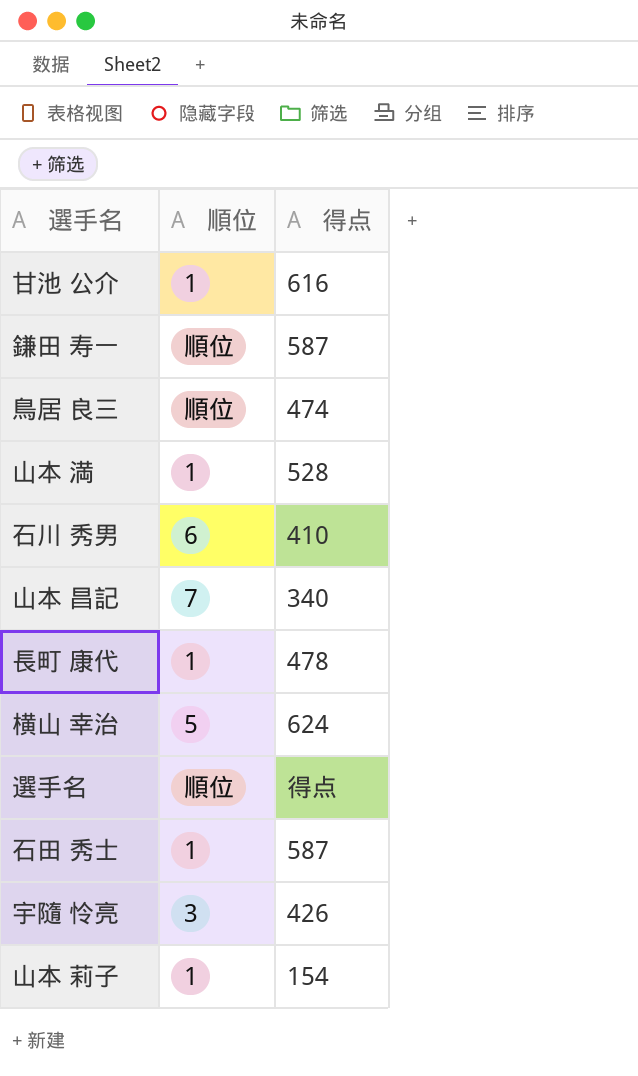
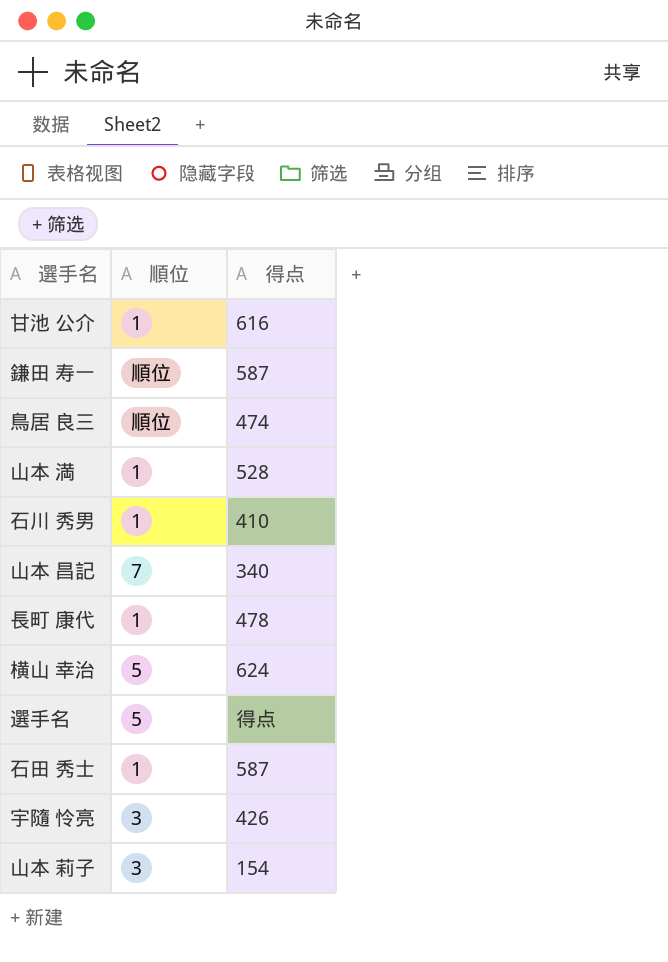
石川 秀男 | 順位: 6 -> 1
選手名 | 順位: 順位 -> 5
山本 莉子 | 順位: 1 -> 3

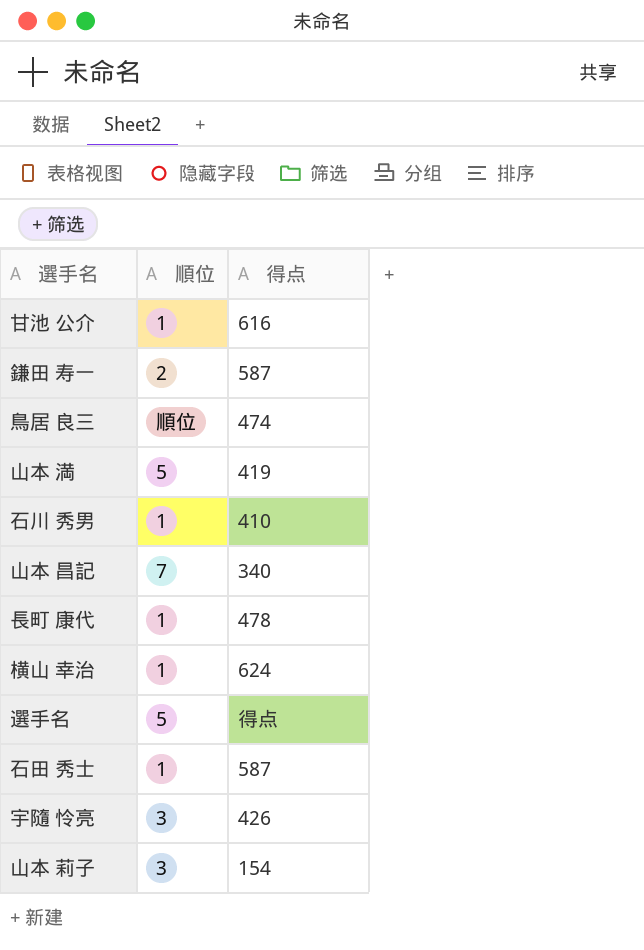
鎌田 寿一 | 順位: 順位 -> 2
山本 満 | 順位: 1 -> 5
山本 満 | 得点: 528 -> 419
横山 幸治 | 順位: 5 -> 1

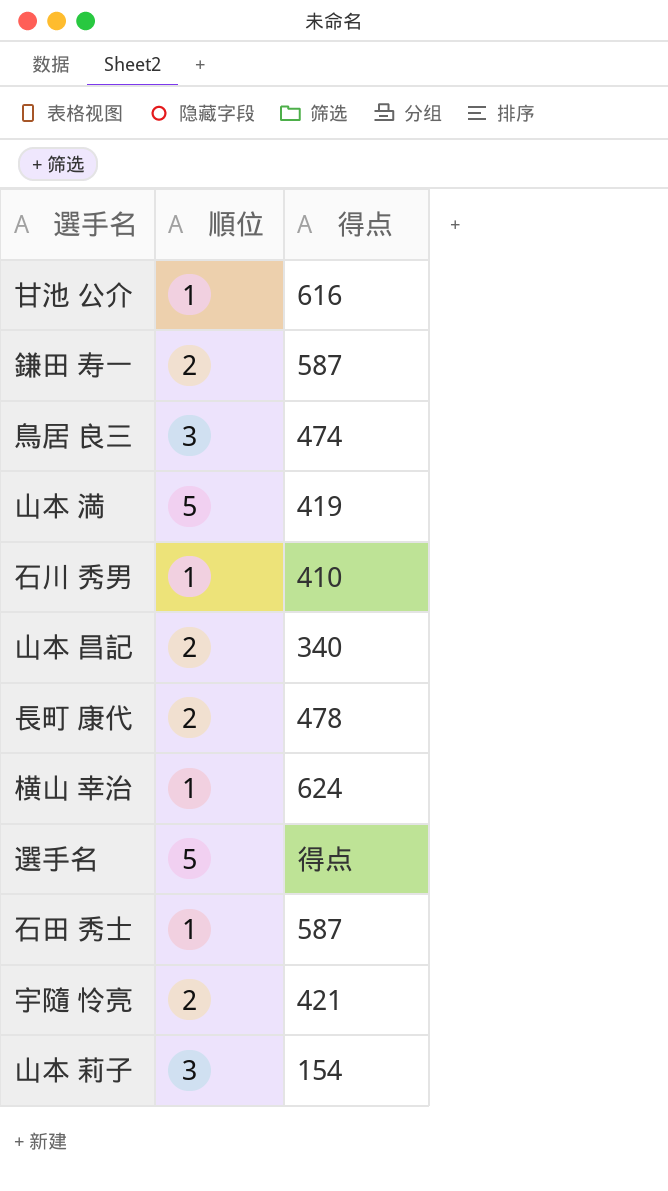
鳥居 良三 | 順位: 順位 -> 3
山本 昌記 | 順位: 7 -> 2
長町 康代 | 順位: 1 -> 2
宇隨 怜亮 | 順位: 3 -> 2
宇隨 怜亮 | 得点: 426 -> 421

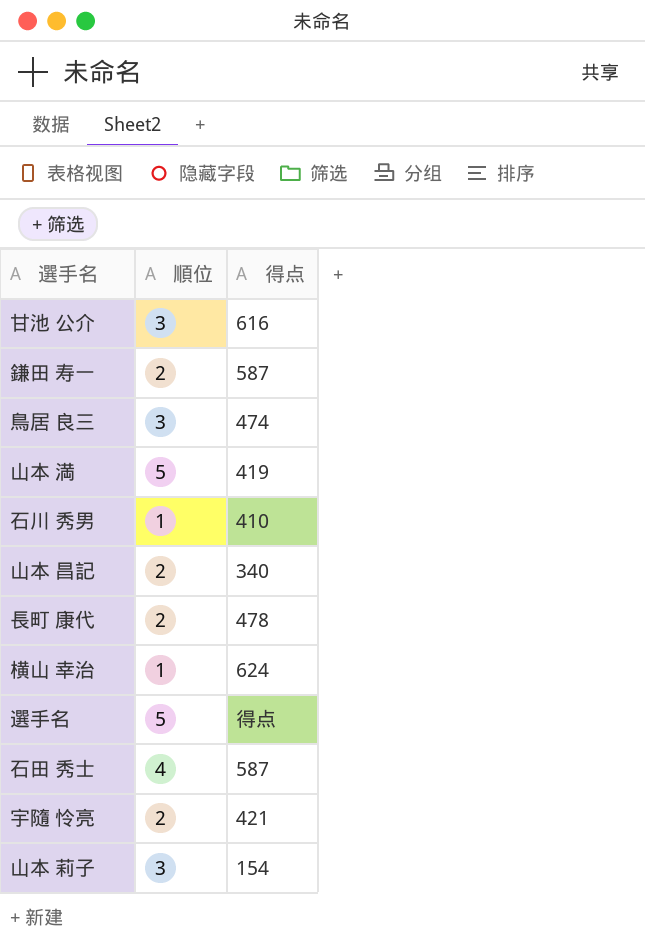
甘池 公介 | 順位: 1 -> 3
石田 秀士 | 順位: 1 -> 4

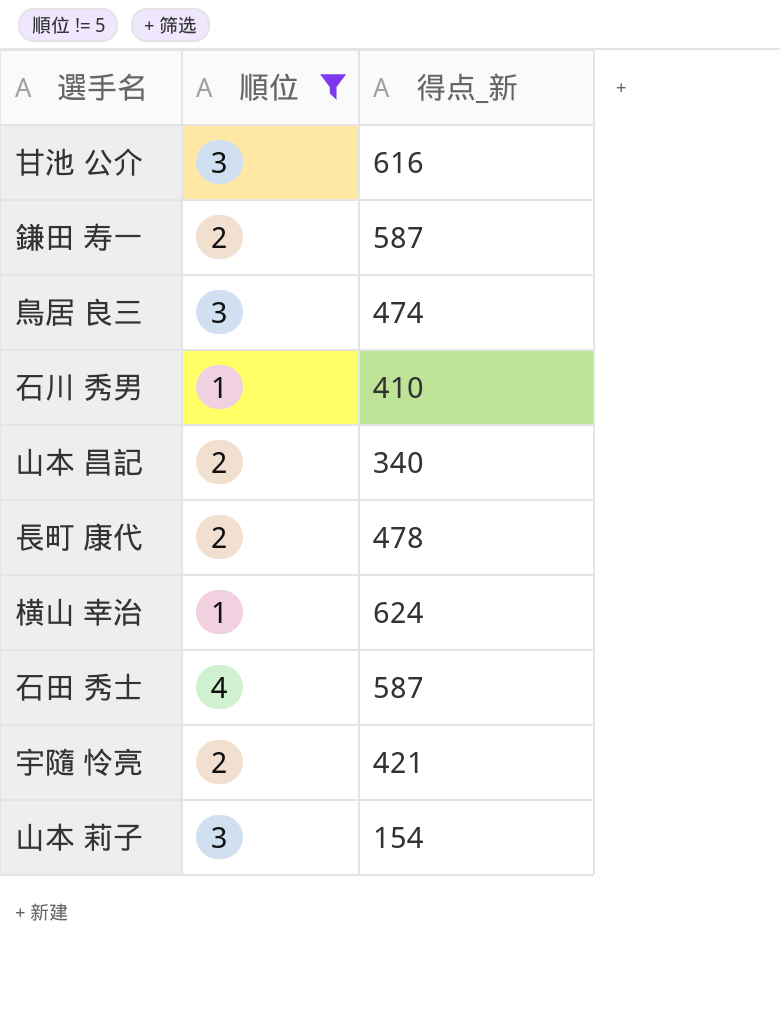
filter: none -> 順位 != 5
column name: 得点 -> 得点_新

